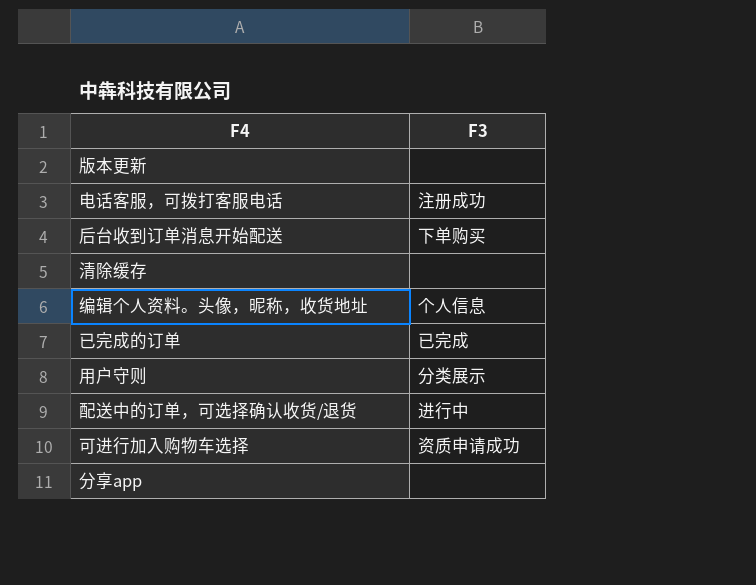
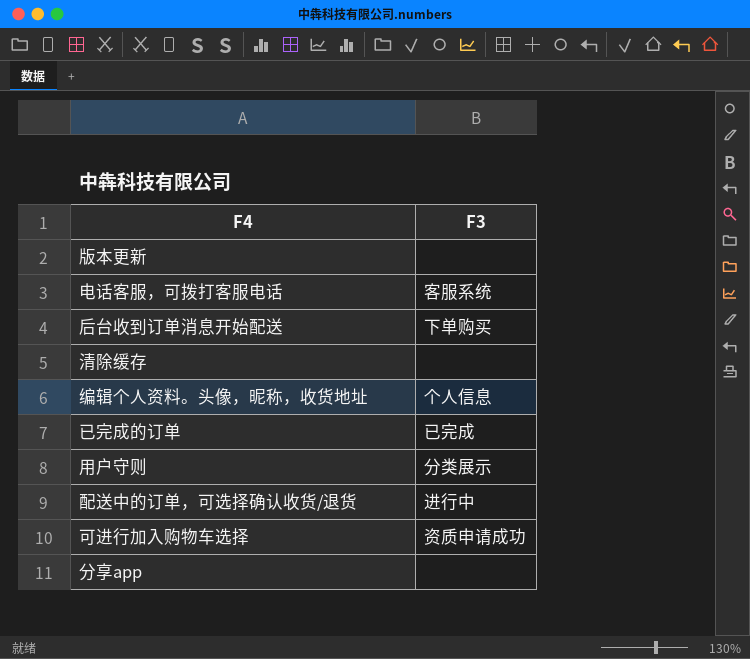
电话客服，可拨打客服电话 | F3: 注册成功 -> 客服系统

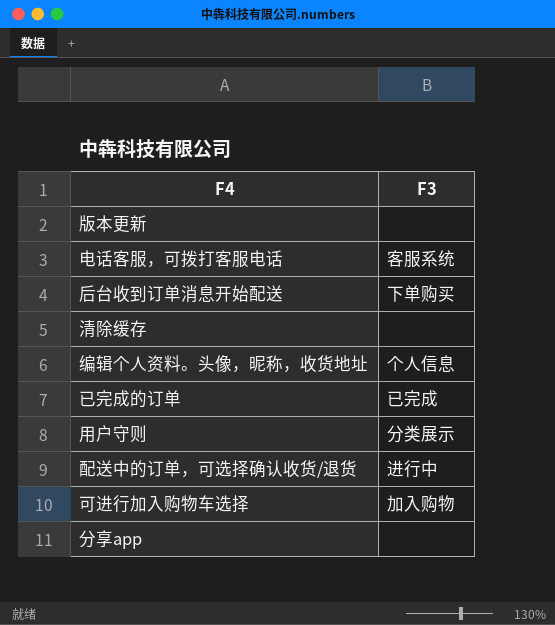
可进行加入购物车选择 | F3: 资质申请成功 -> 加入购物

